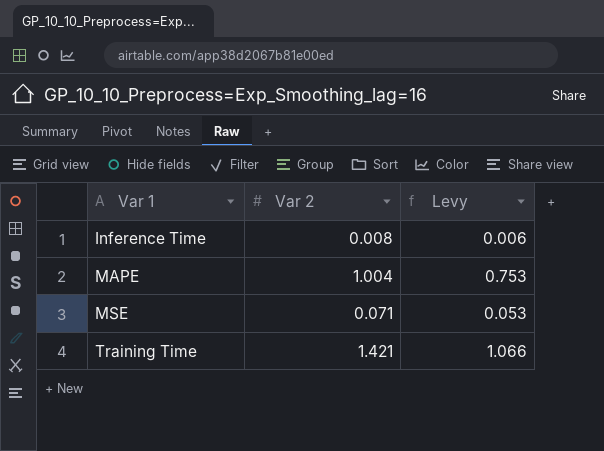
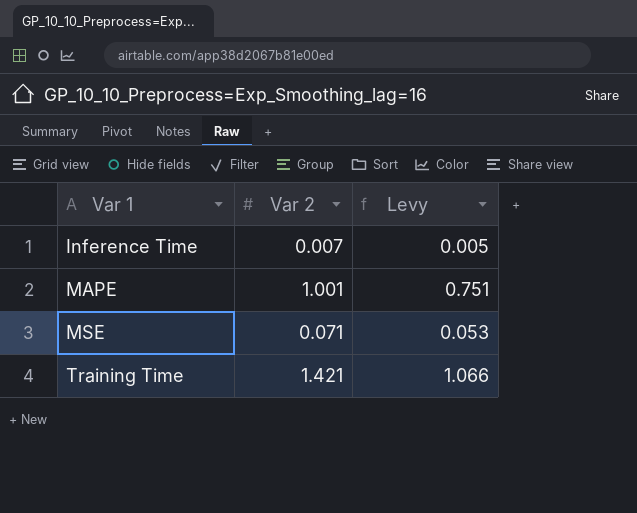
Inference Time | Var 2: 0.008 -> 0.007
Inference Time | Levy: 0.006 -> 0.005
MAPE | Var 2: 1.004 -> 1.001
MAPE | Levy: 0.753 -> 0.751

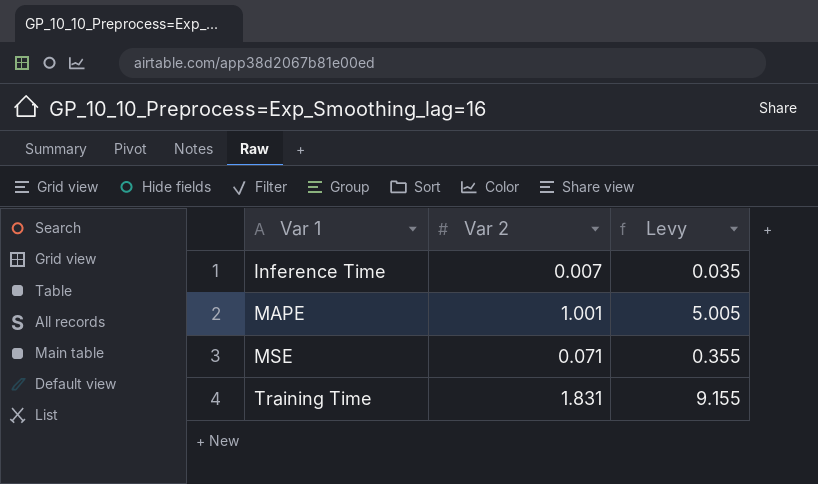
column Levy | formula: [Var 2] * 0.75 -> [Var 2] * 5
Training Time | Var 2: 1.421 -> 1.831

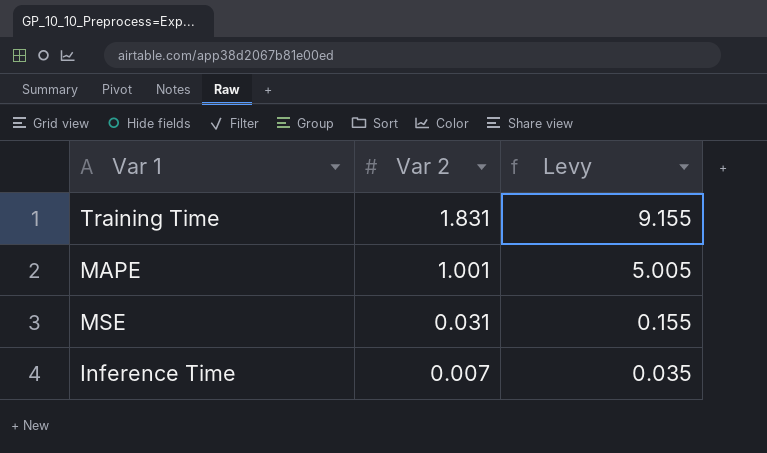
row order: Var 1 ascending -> Var 2 descending
MSE | Var 2: 0.071 -> 0.031
MSE | Levy: 0.355 -> 0.155

